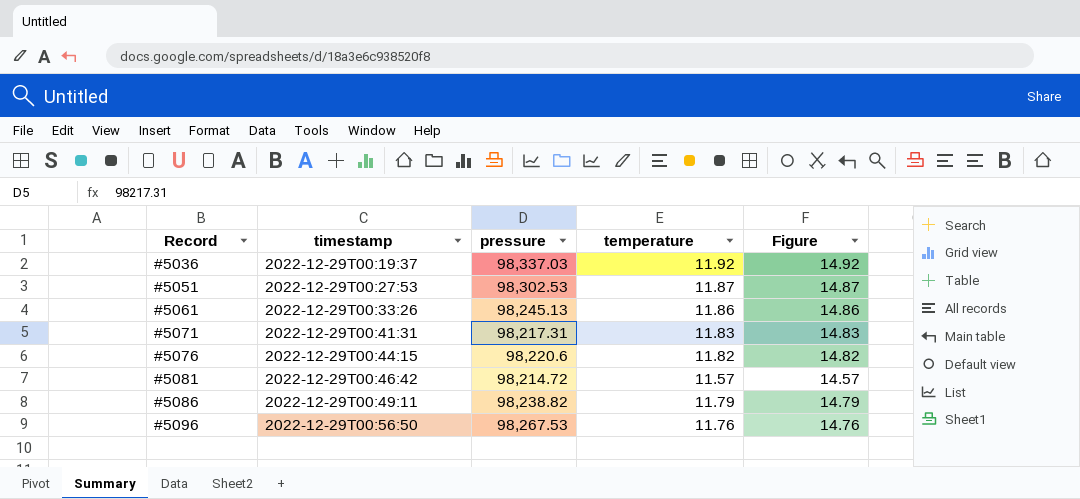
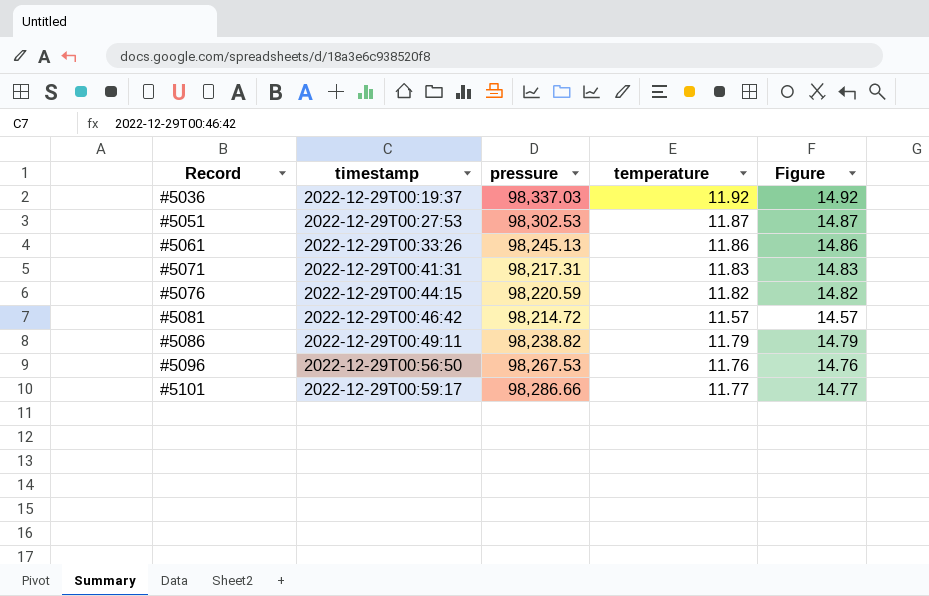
#5076 | pressure: 98,220.6 -> 98,220.59
row #5101: none -> 2022-12-29T00:59:17 | 98,286.66 | 11.77 | 14.77

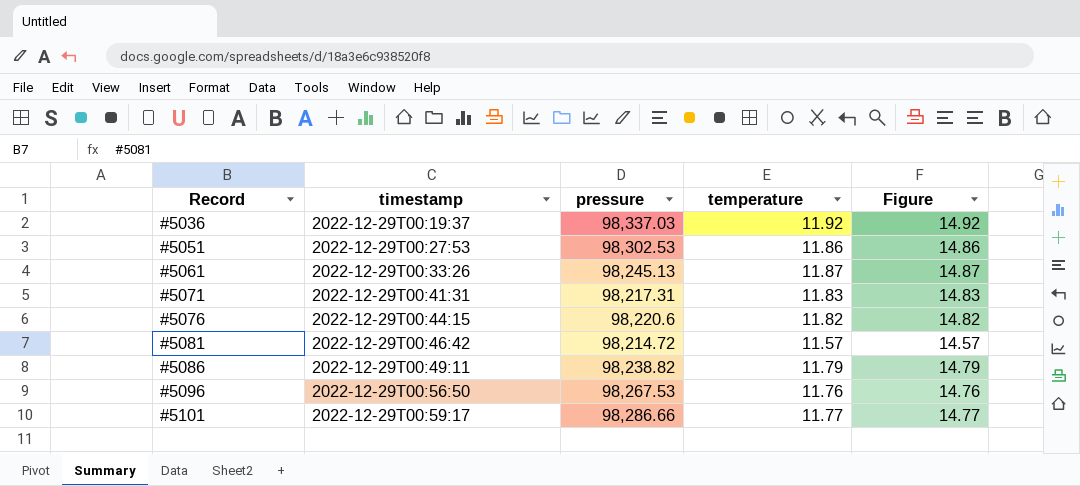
#5051 | temperature: 11.87 -> 11.86
#5051 | Figure: 14.87 -> 14.86
#5061 | temperature: 11.86 -> 11.87
#5061 | Figure: 14.86 -> 14.87
#5076 | pressure: 98,220.59 -> 98,220.6

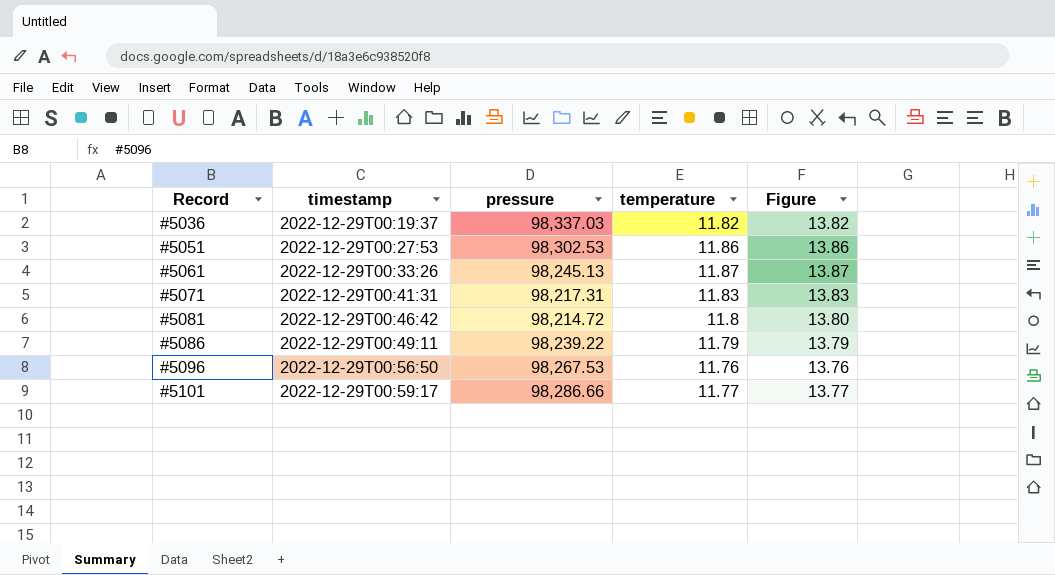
column Figure | formula: [temperature] + 3 -> [temperature] + 2
row #5076: 2022-12-29T00:44:15 | 98,220.6 | 11.82 | 14.82 -> none
#5036 | temperature: 11.92 -> 11.82
#5081 | temperature: 11.57 -> 11.8
#5086 | pressure: 98,238.82 -> 98,239.22

